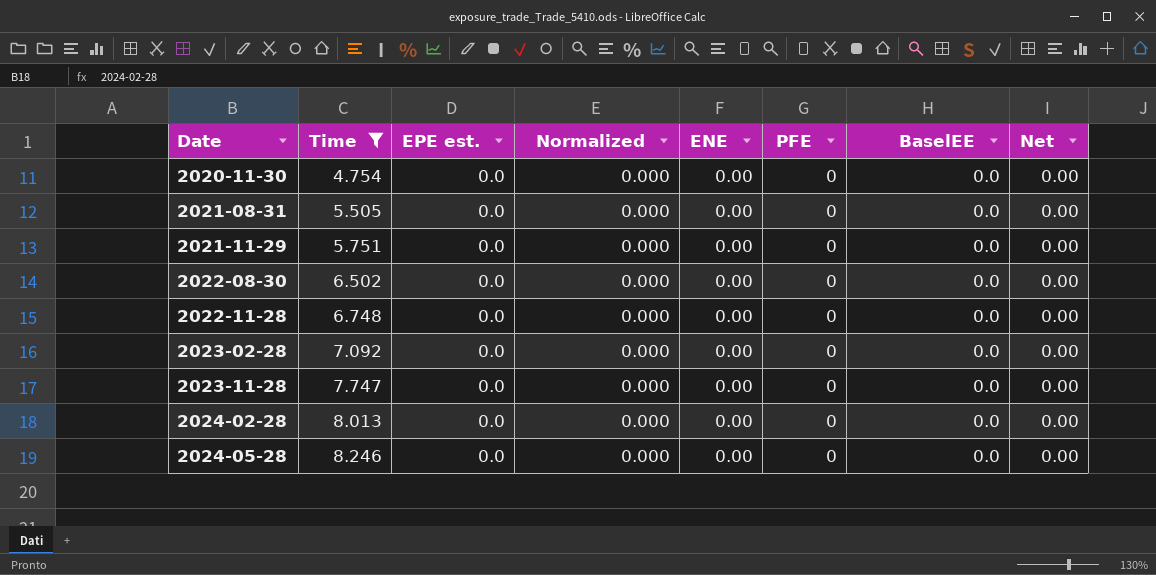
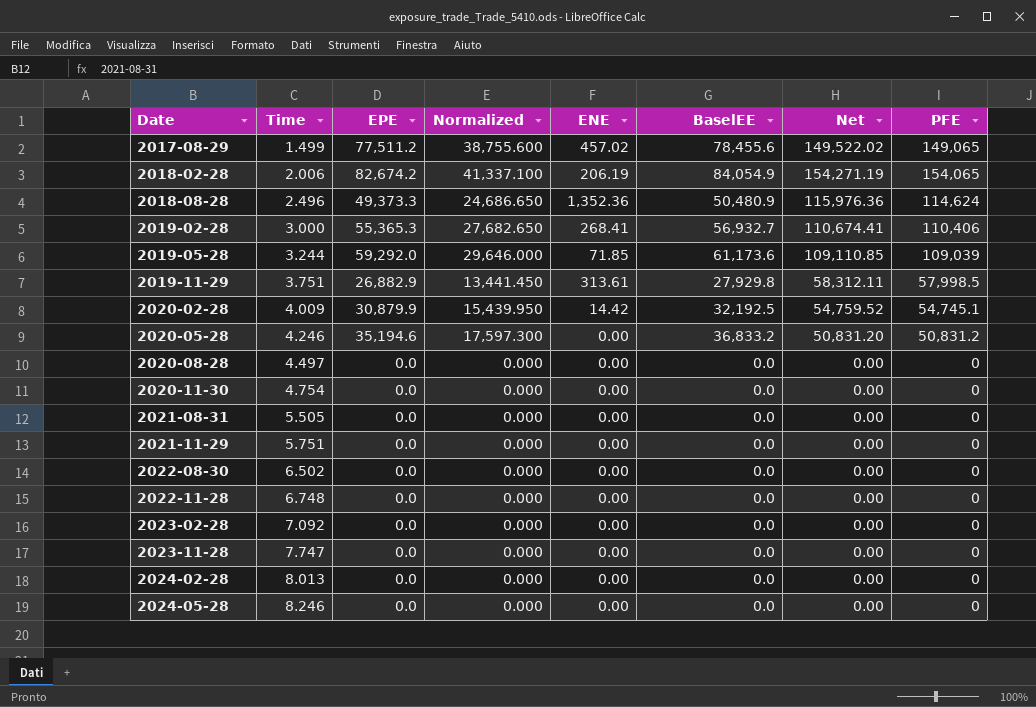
filter: Time >= 4.754 -> none
column name: EPE est. -> EPE
column PFE | position: 6 -> 8

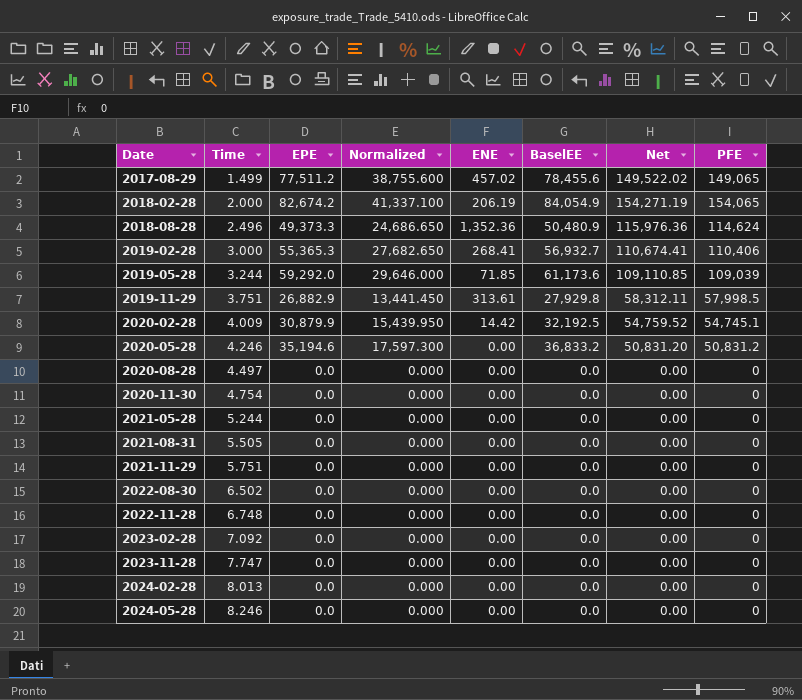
2018-02-28 | Time: 2.006 -> 2.000
row 2021-05-28: none -> 5.244 | 0.0 | 0.000 | 0.00 | 0.0 | 0.00 | 0

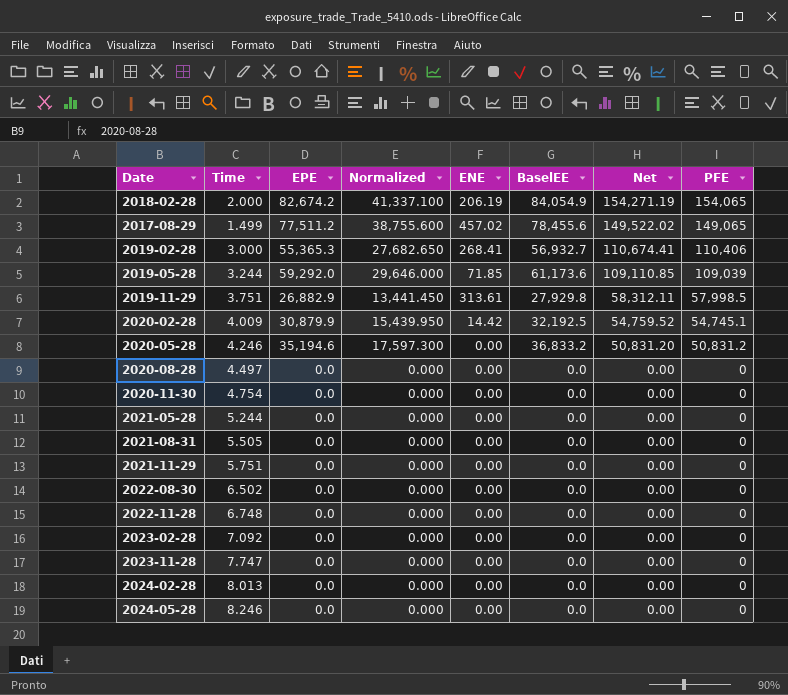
row order: Date ascending -> Net descending
row 2018-08-28: 2.496 | 49,373.3 | 24,686.650 | 1,352.36 | 50,480.9 | 115,976.36 | 114,624 -> none

